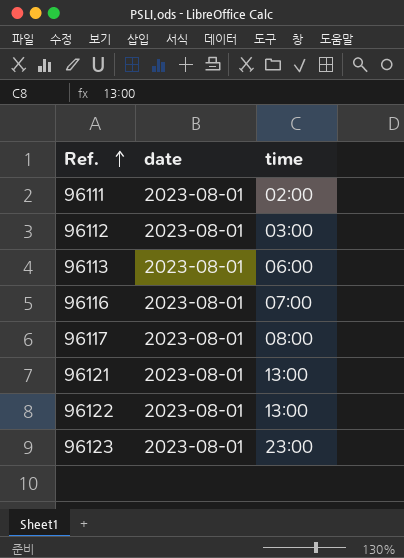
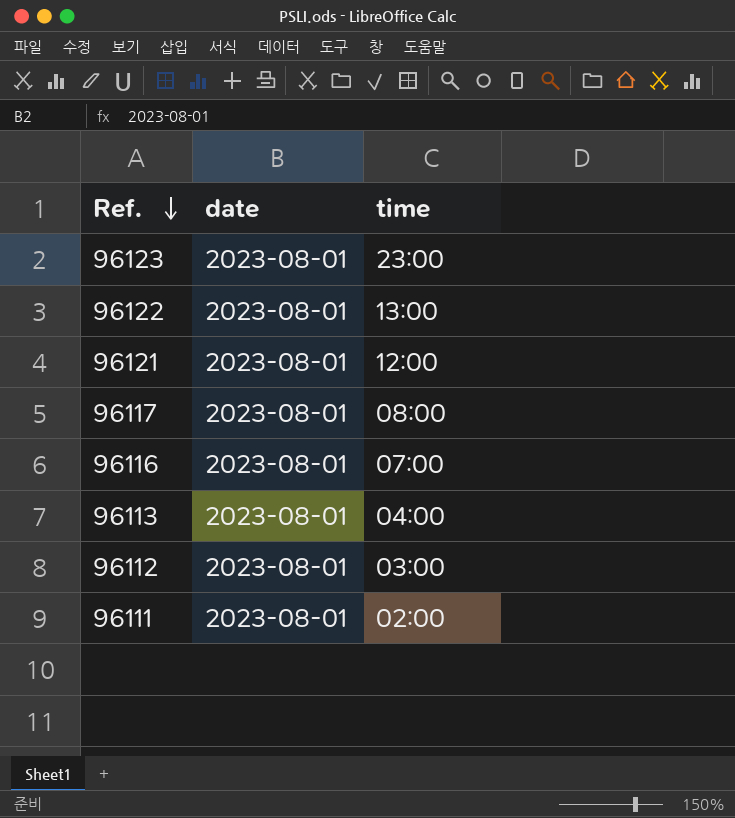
row order: Ref. ascending -> Ref. descending
96121 | time: 13:00 -> 12:00
96113 | time: 06:00 -> 04:00

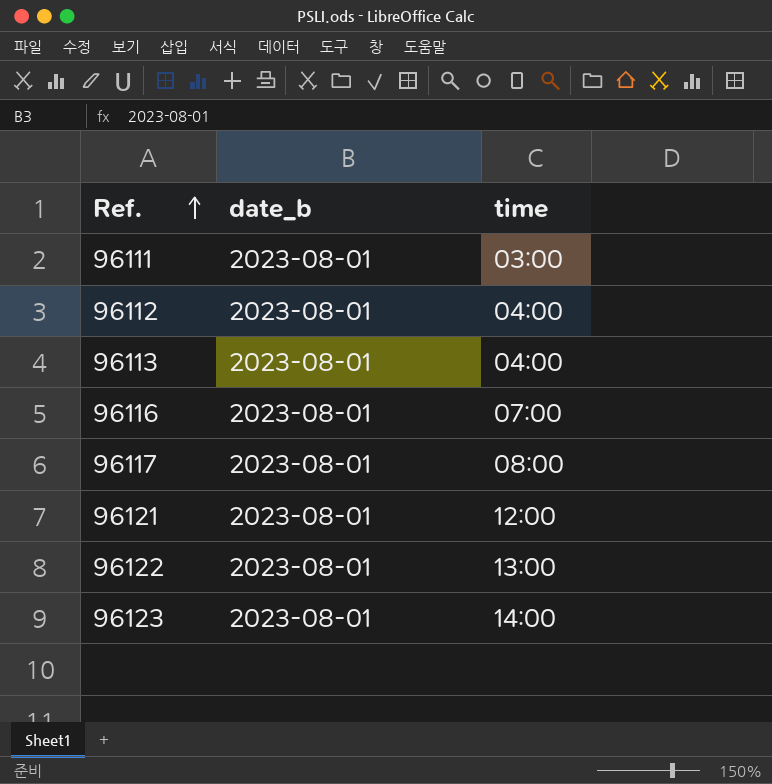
row order: Ref. descending -> Ref. ascending
column name: date -> date_b
96111 | time: 02:00 -> 03:00
96112 | time: 03:00 -> 04:00
96123 | time: 23:00 -> 14:00

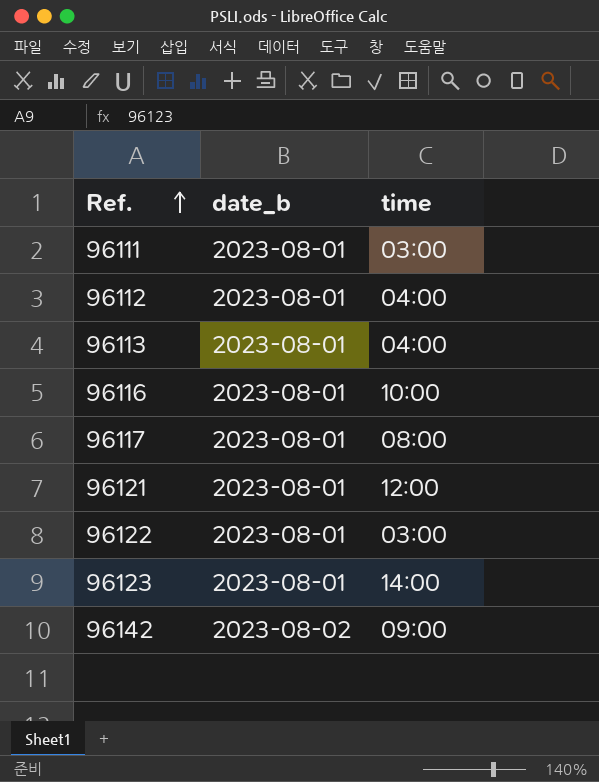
96116 | time: 07:00 -> 10:00
96122 | time: 13:00 -> 03:00
row 96142: none -> 2023-08-02 | 09:00

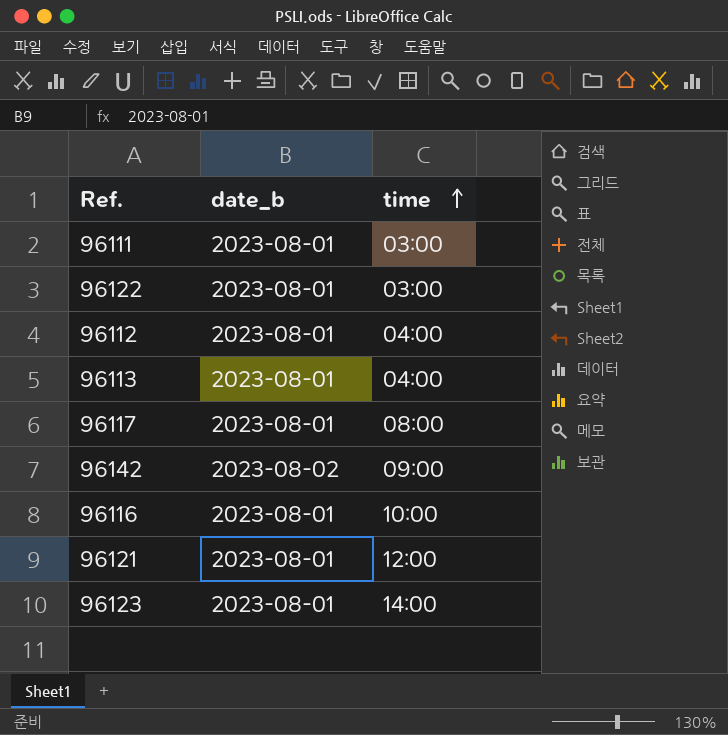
row order: Ref. ascending -> time ascending

